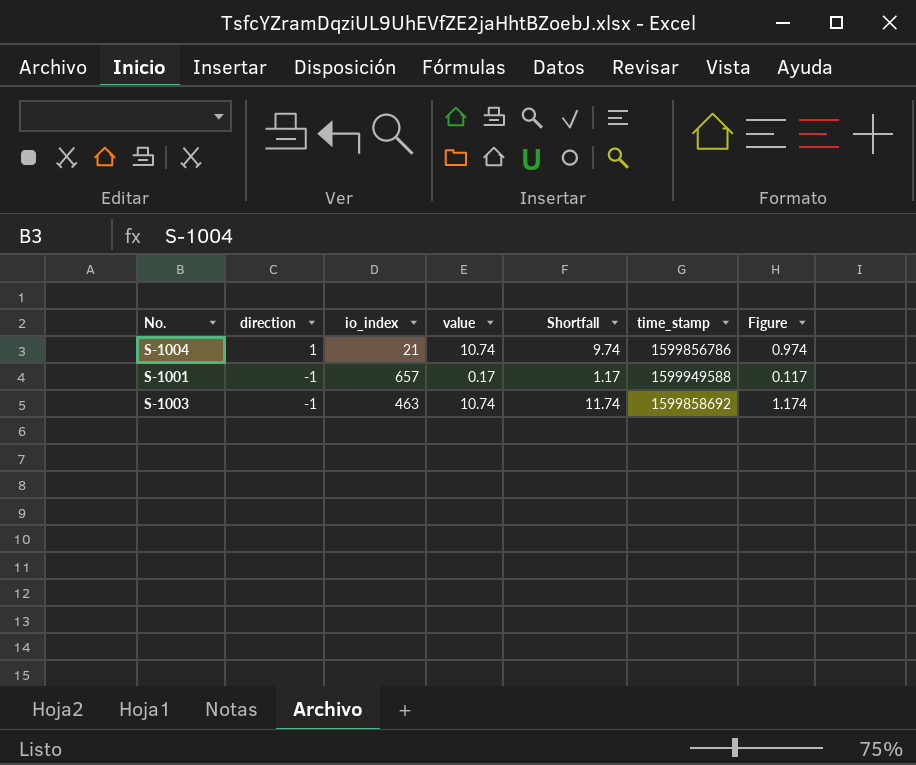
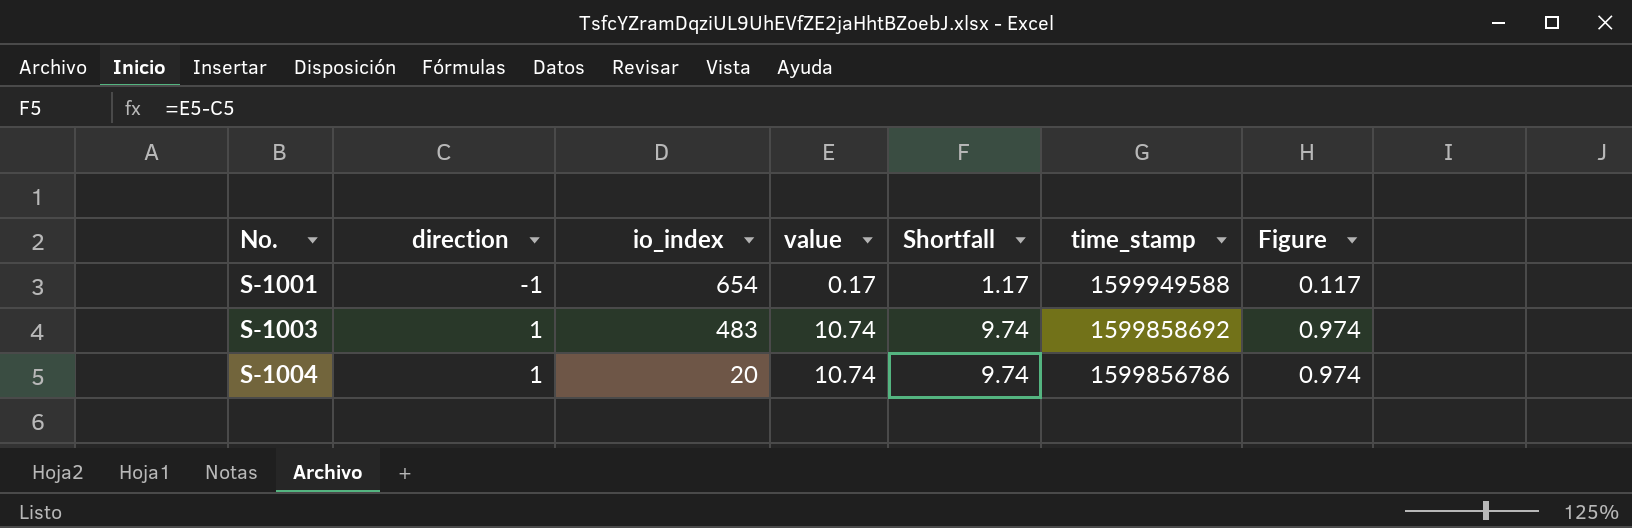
row order: direction descending -> No. ascending
S-1001 | io_index: 657 -> 654
S-1003 | direction: -1 -> 1
S-1003 | io_index: 463 -> 483
S-1003 | Shortfall: 11.74 -> 9.74
S-1003 | Figure: 1.174 -> 0.974
S-1004 | io_index: 21 -> 20

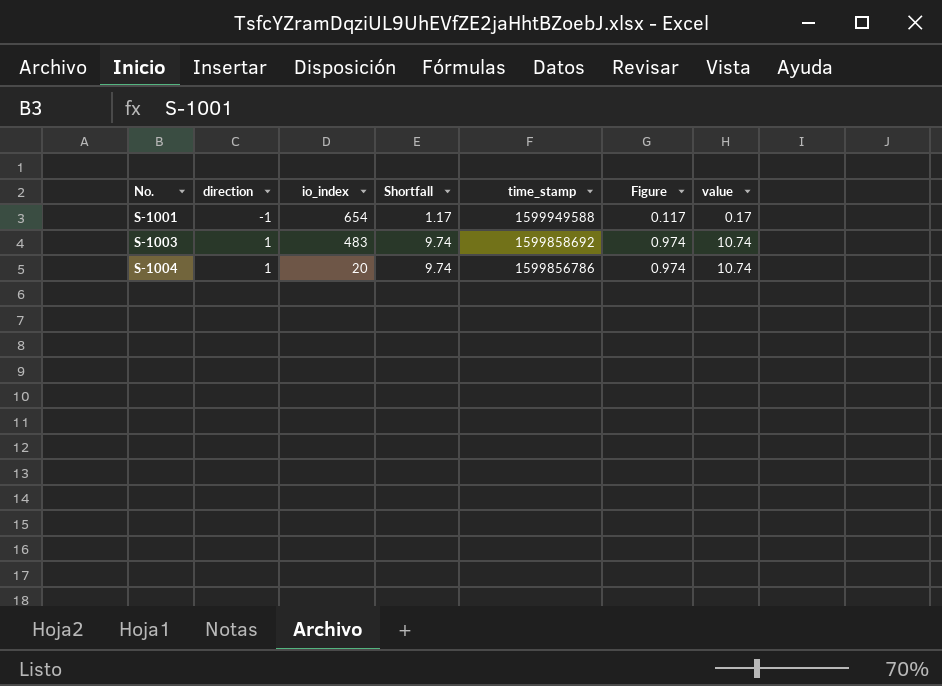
column value | position: 4 -> 7

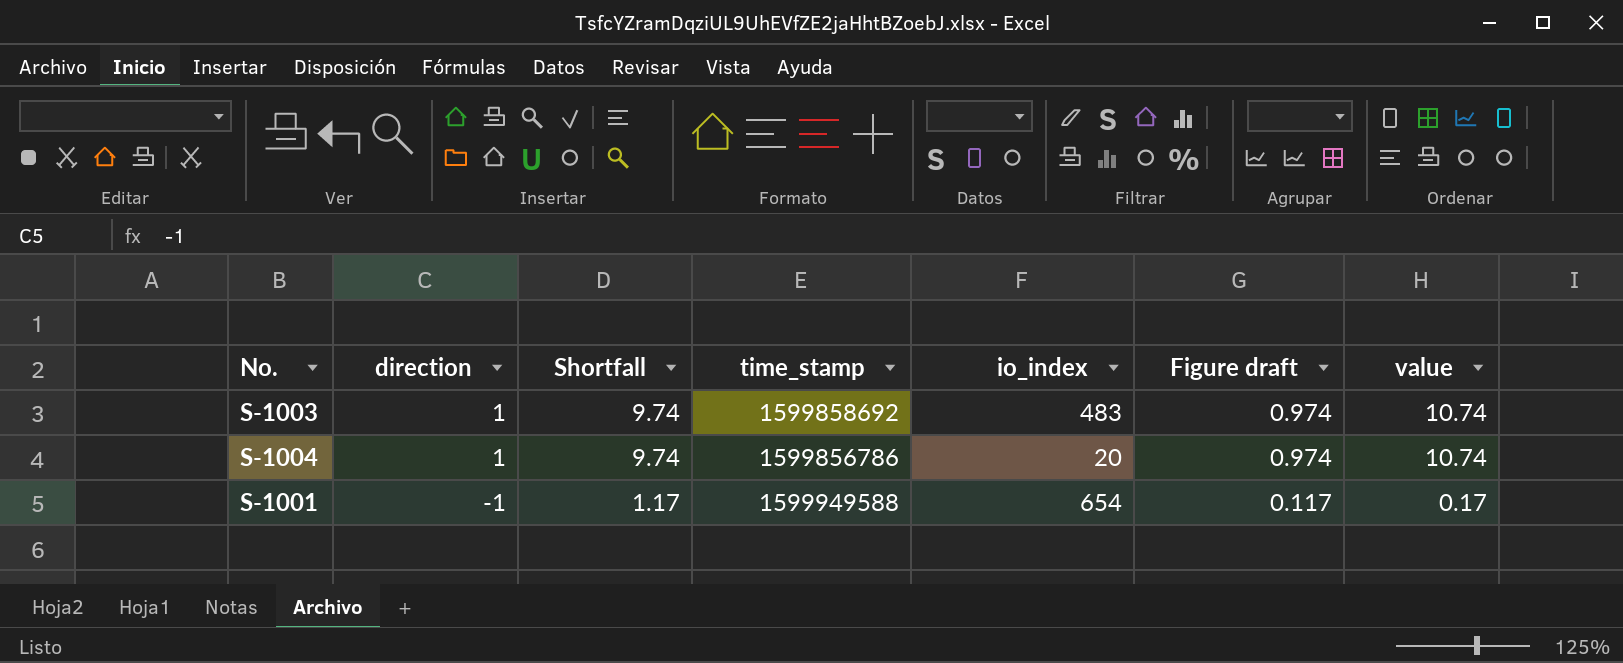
row order: No. ascending -> direction descending
column io_index | position: 3 -> 5
column name: Figure -> Figure draft

